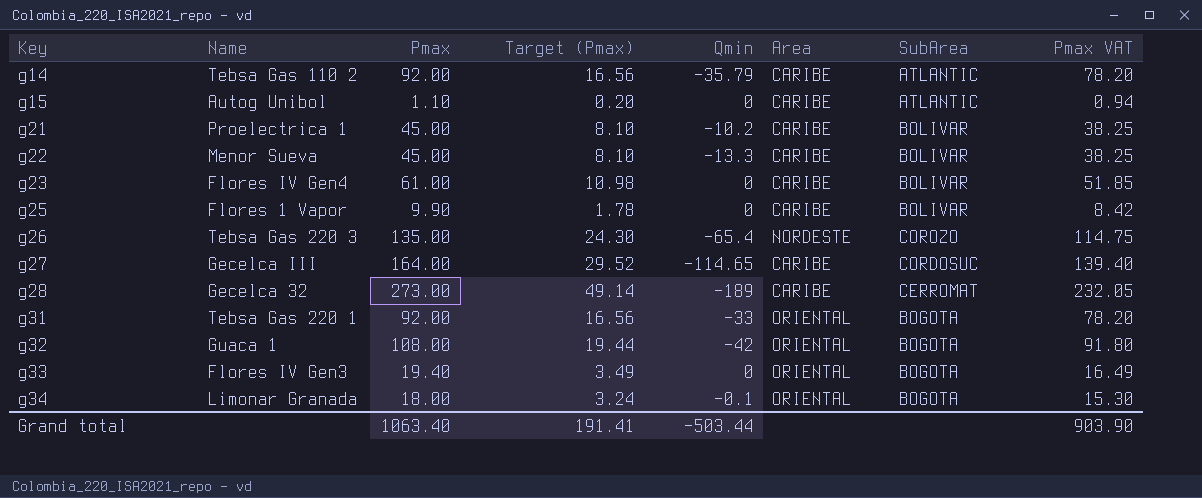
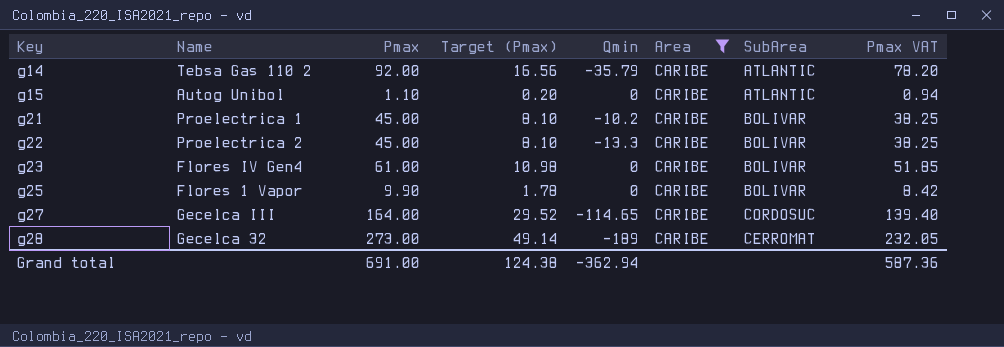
filter: none -> Area = CARIBE
g22 | Name: Menor Sueva -> Proelectrica 2
Grand total | Pmax: 1063.40 -> 691.00
Grand total | Target (Pmax): 191.41 -> 124.38
Grand total | Qmin: -503.44 -> -362.94
Grand total | Pmax VAT: 903.90 -> 587.36

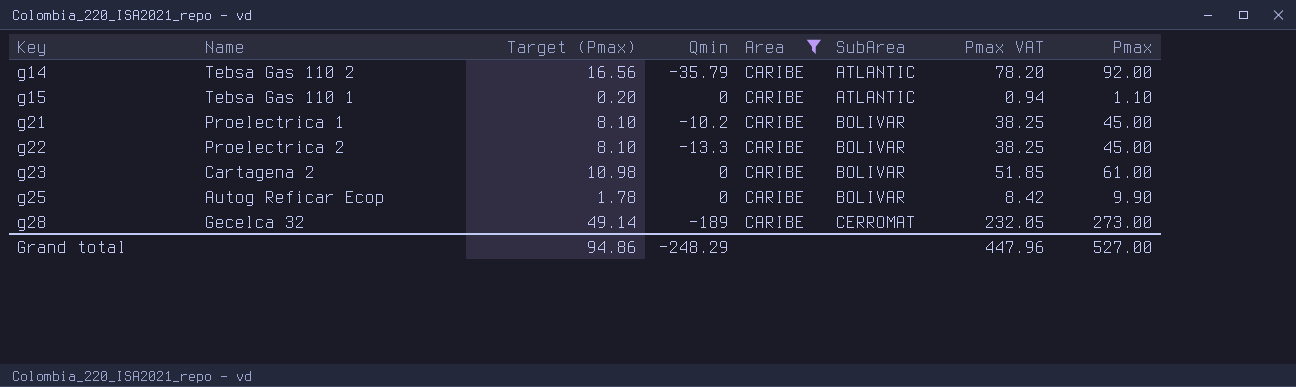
column Pmax | position: 3 -> 8
row g27: Gecelca III | 164.00 | 29.52 | -114.65 | CARIBE | CORDOSUC | 139.40 -> none
g15 | Name: Autog Unibol -> Tebsa Gas 110 1
g23 | Name: Flores IV Gen4 -> Cartagena 2
g25 | Name: Flores 1 Vapor -> Autog Reficar Ecop
Grand total | Target (Pmax): 124.38 -> 94.86
Grand total | Qmin: -362.94 -> -248.29
Grand total | Pmax VAT: 587.36 -> 447.96
Grand total | Pmax: 691.00 -> 527.00

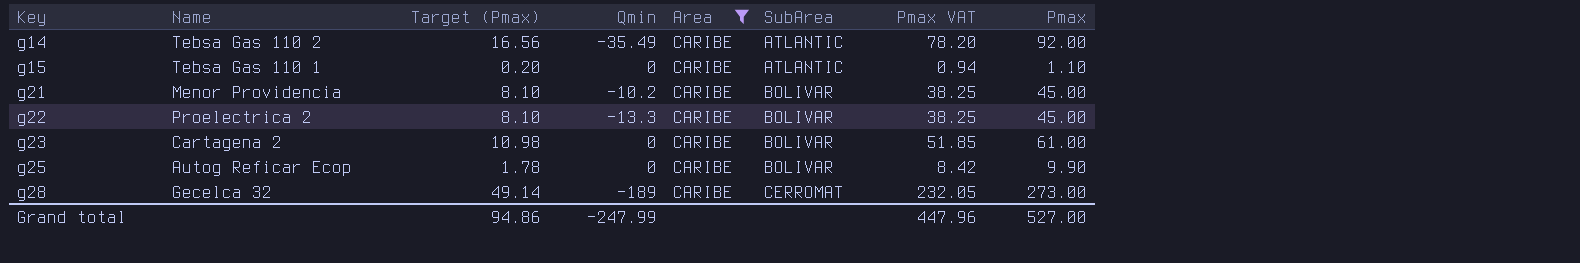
g14 | Qmin: -35.79 -> -35.49
g21 | Name: Proelectrica 1 -> Menor Providencia
Grand total | Qmin: -248.29 -> -247.99

